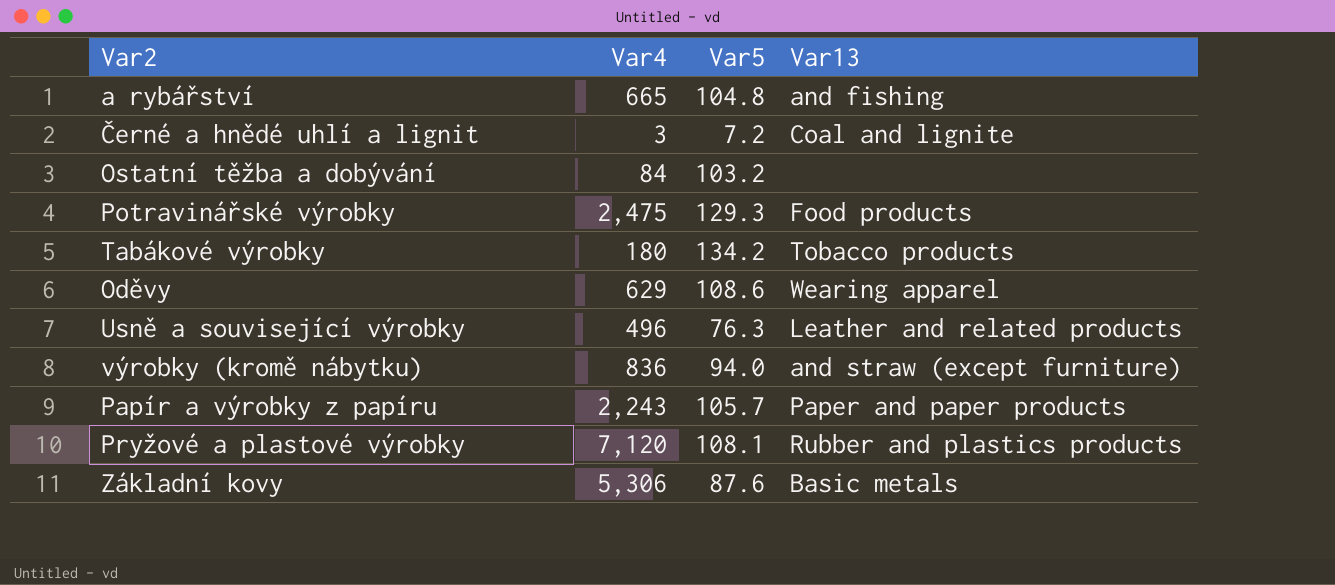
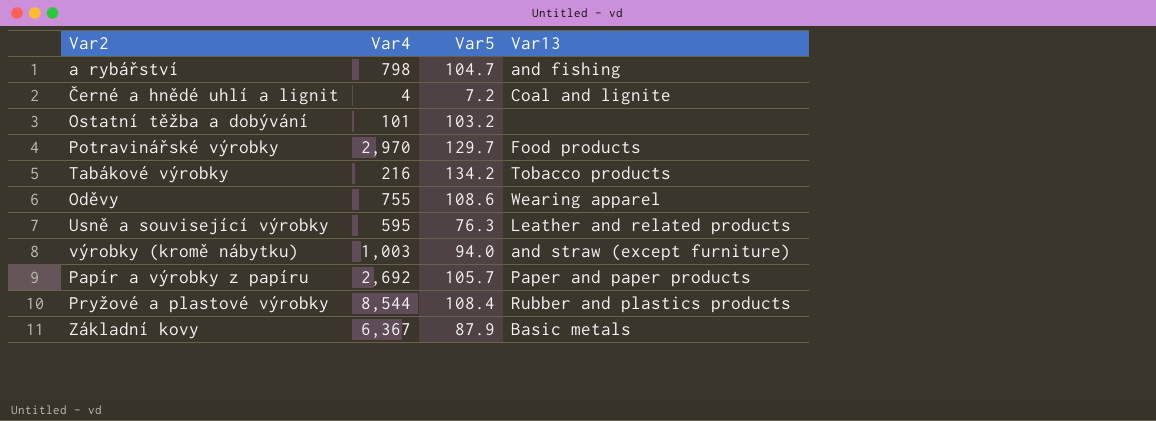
a rybářství | Var4: 665 -> 798
a rybářství | Var5: 104.8 -> 104.7
Černé a hnědé uhlí a lignit | Var4: 3 -> 4
Ostatní těžba a dobývání | Var4: 84 -> 101
Potravinářské výrobky | Var4: 2,475 -> 2,970
Potravinářské výrobky | Var5: 129.3 -> 129.7
Tabákové výrobky | Var4: 180 -> 216
Oděvy | Var4: 629 -> 755
Usně a související výrobky | Var4: 496 -> 595
výrobky (kromě nábytku) | Var4: 836 -> 1,003
Papír a výrobky z papíru | Var4: 2,243 -> 2,692
Pryžové a plastové výrobky | Var4: 7,120 -> 8,544
Pryžové a plastové výrobky | Var5: 108.1 -> 108.4
Základní kovy | Var4: 5,306 -> 6,367
Základní kovy | Var5: 87.6 -> 87.9

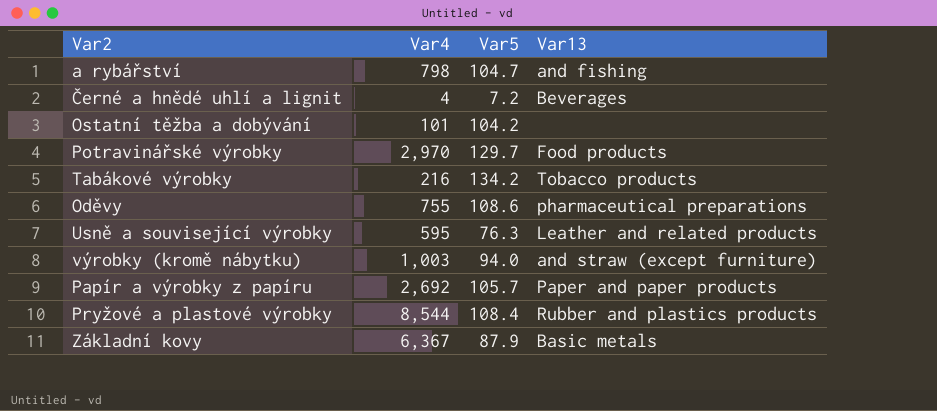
Černé a hnědé uhlí a lignit | Var13: Coal and lignite -> Beverages
Ostatní těžba a dobývání | Var5: 103.2 -> 104.2
Oděvy | Var13: Wearing apparel -> pharmaceutical preparations

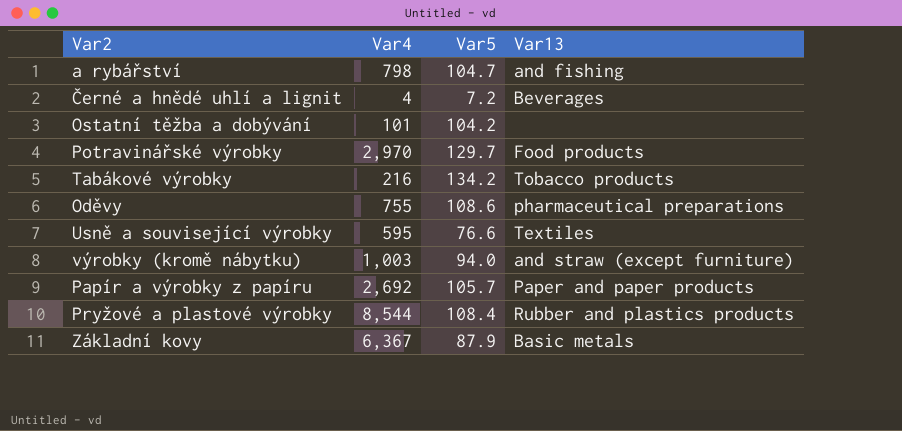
Usně a související výrobky | Var5: 76.3 -> 76.6
Usně a související výrobky | Var13: Leather and related products -> Textiles

